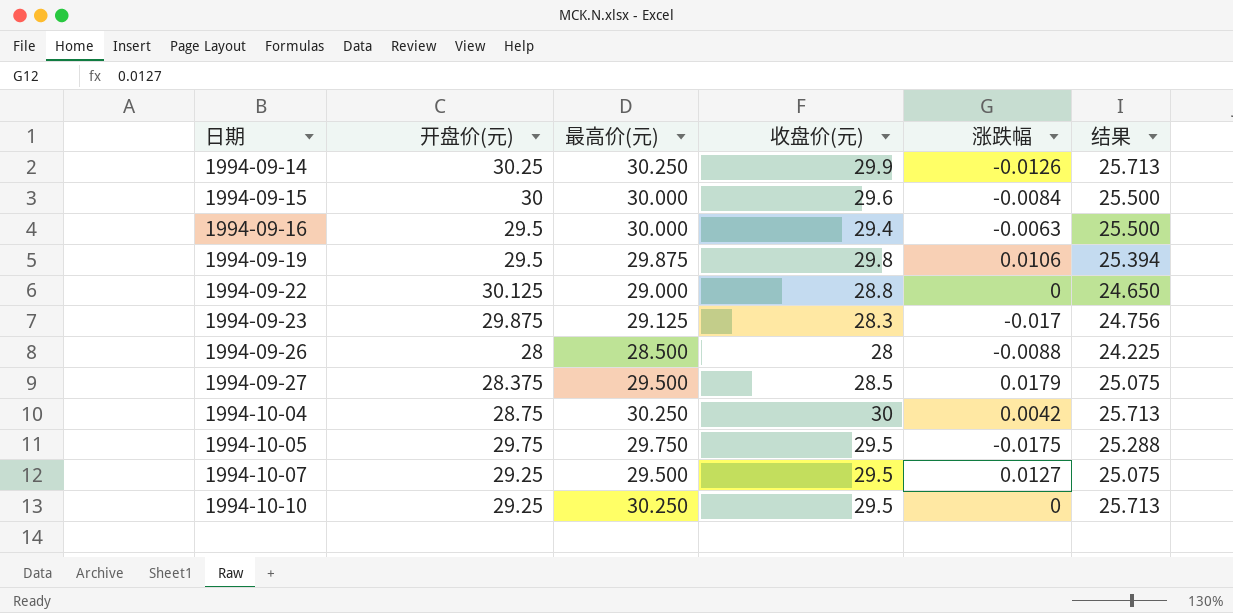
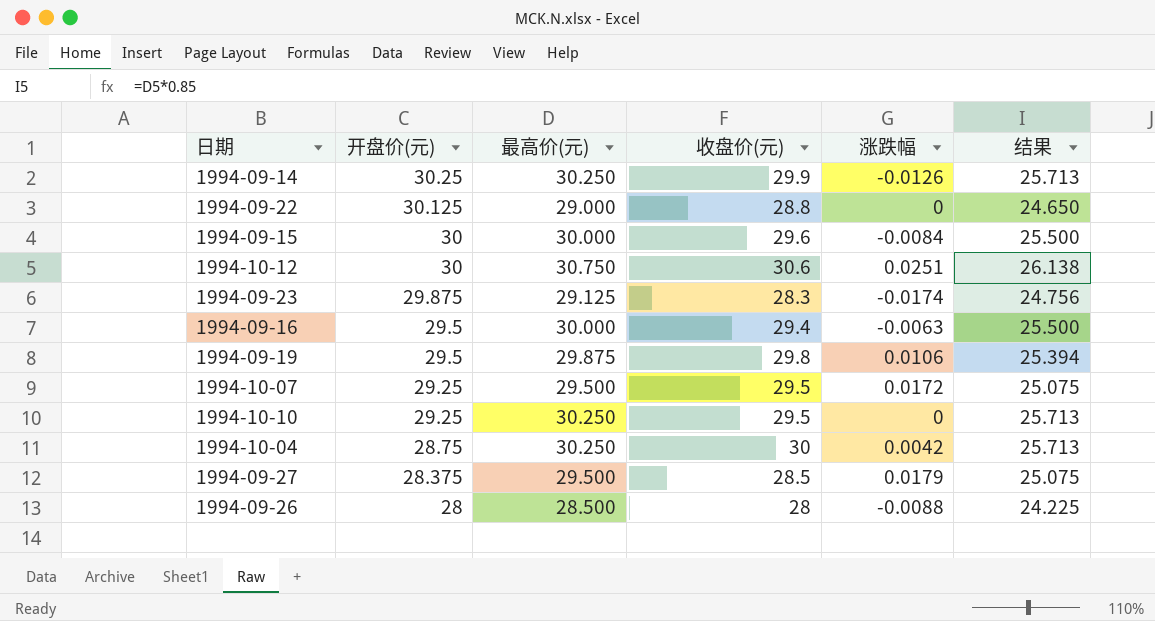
row order: 日期 ascending -> 开盘价(元) descending
row 1994-10-05: 29.75 | 29.750 | 29.5 | -0.0175 | 25.288 -> none
row 1994-10-12: none -> 30 | 30.750 | 30.6 | 0.0251 | 26.138
1994-09-23 | 涨跌幅: -0.017 -> -0.0174
1994-10-07 | 涨跌幅: 0.0127 -> 0.0172

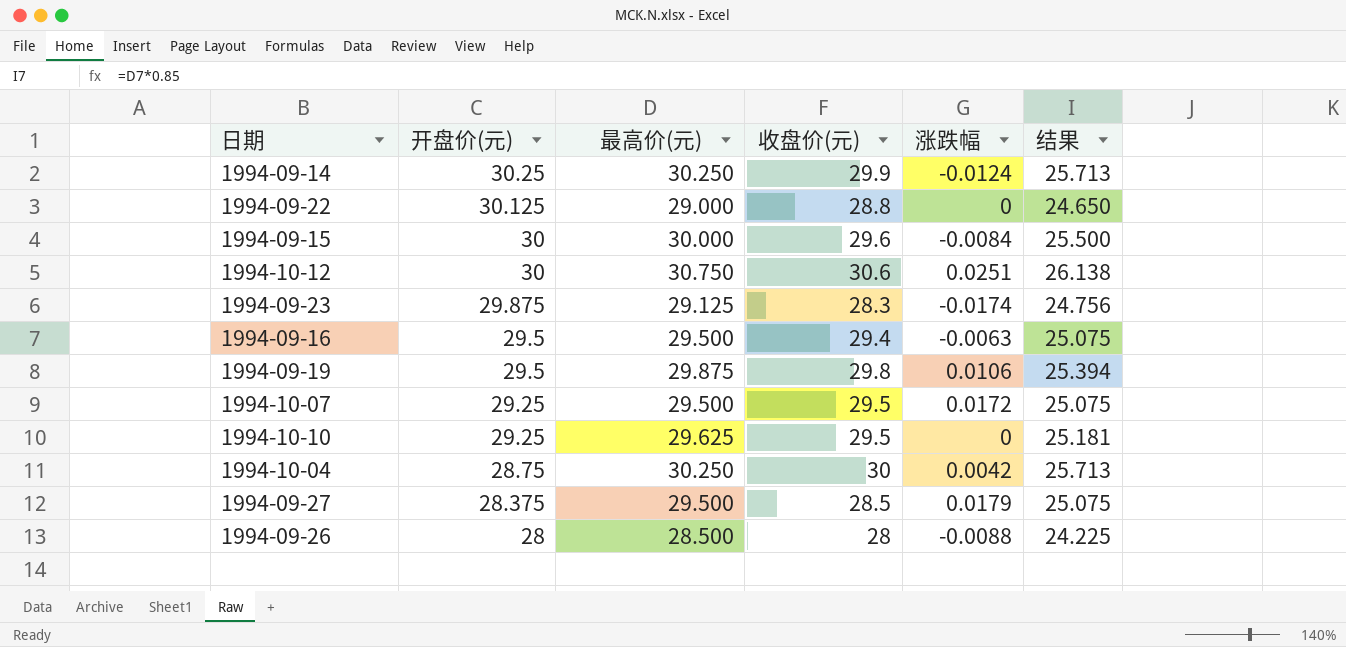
1994-09-14 | 涨跌幅: -0.0126 -> -0.0124
1994-09-16 | 最高价(元): 30.000 -> 29.500
1994-09-16 | 结果: 25.500 -> 25.075
1994-10-10 | 最高价(元): 30.250 -> 29.625
1994-10-10 | 结果: 25.713 -> 25.181

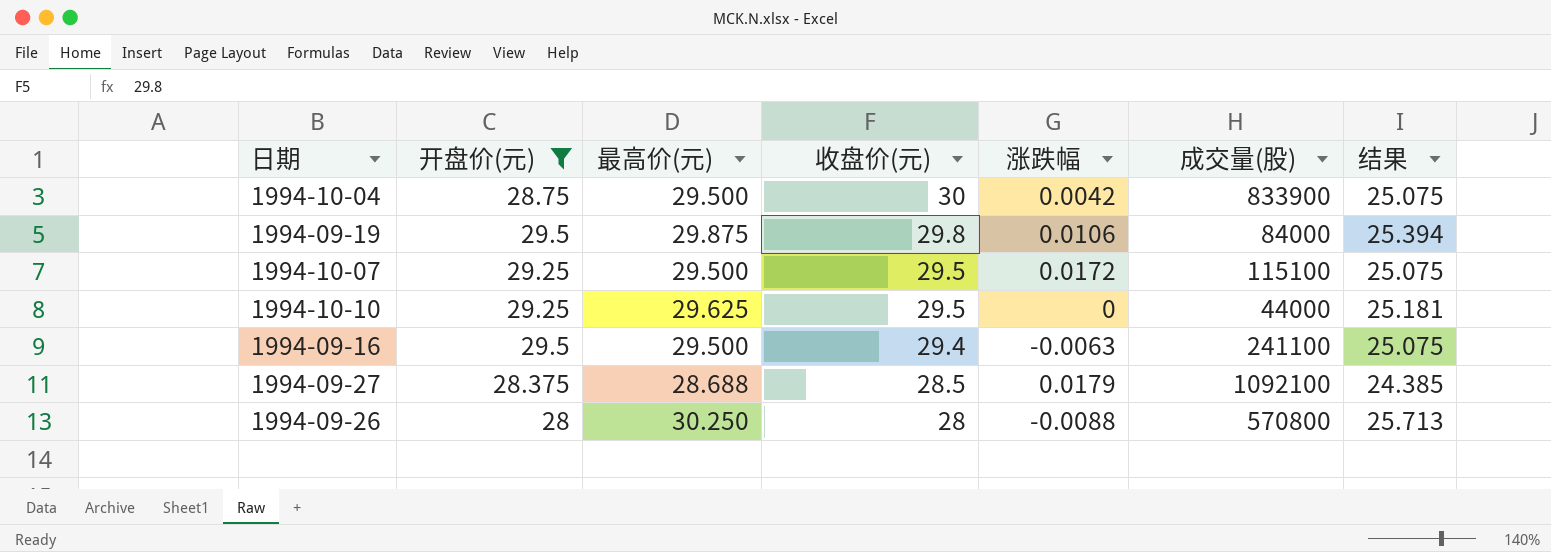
filter: none -> 开盘价(元) <= 29.5
row order: 开盘价(元) descending -> 收盘价(元) descending
column 成交量(股) | position: none -> 6
1994-10-04 | 最高价(元): 30.250 -> 29.500
1994-10-04 | 结果: 25.713 -> 25.075
1994-09-27 | 最高价(元): 29.500 -> 28.688
1994-09-27 | 结果: 25.075 -> 24.385
1994-09-26 | 最高价(元): 28.500 -> 30.250
1994-09-26 | 结果: 24.225 -> 25.713

